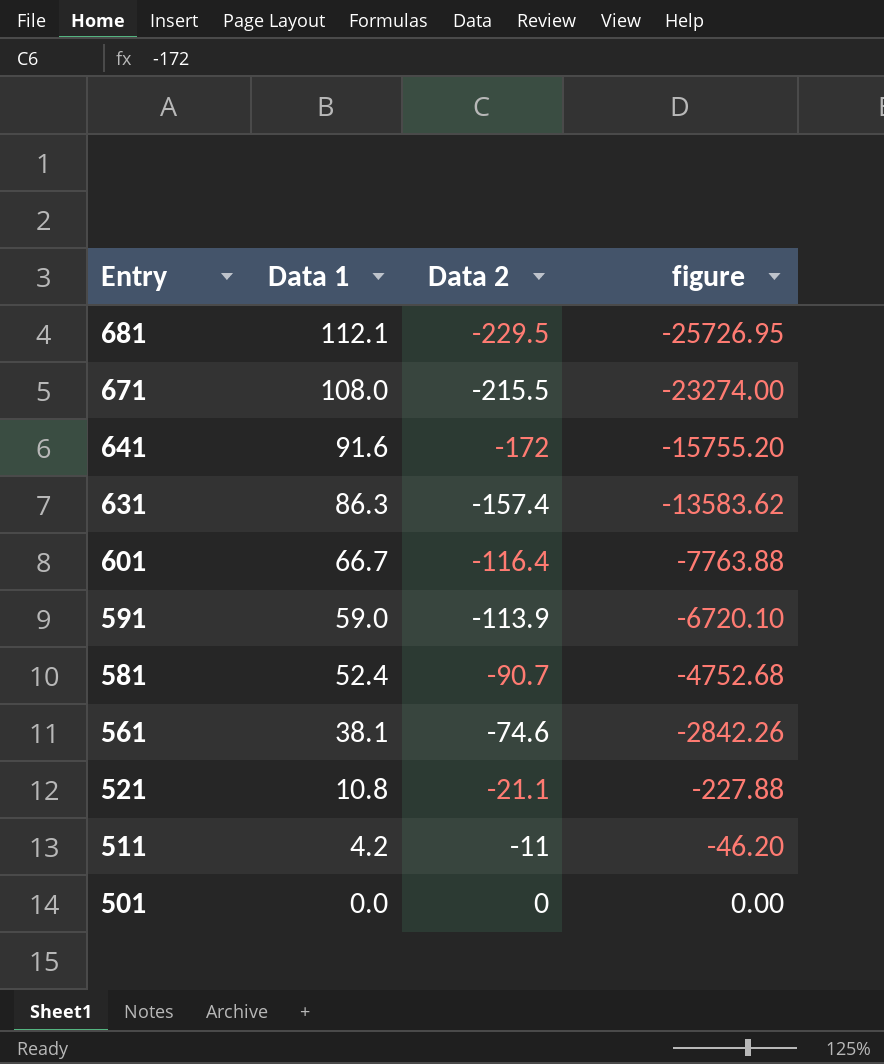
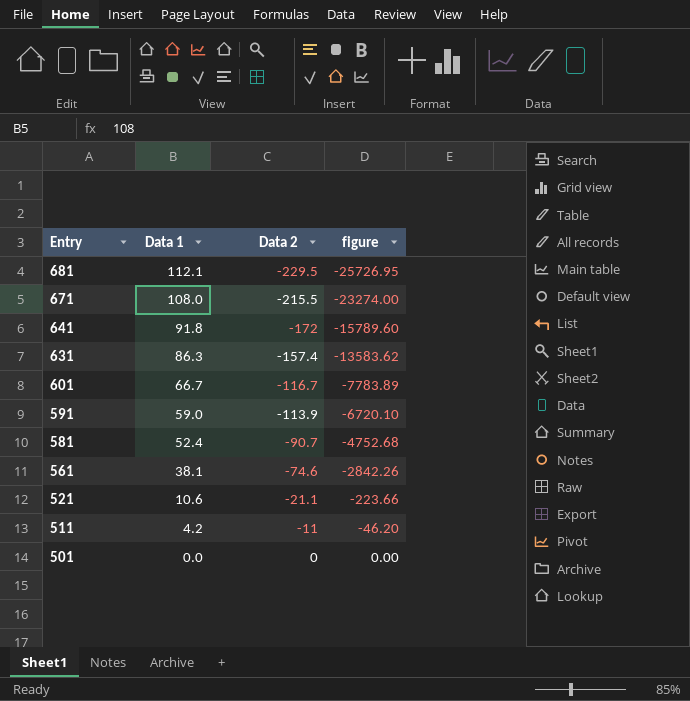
641 | Data 1: 91.6 -> 91.8
641 | figure: -15755.20 -> -15789.60
601 | Data 2: -116.4 -> -116.7
601 | figure: -7763.88 -> -7783.89
521 | Data 1: 10.8 -> 10.6
521 | figure: -227.88 -> -223.66

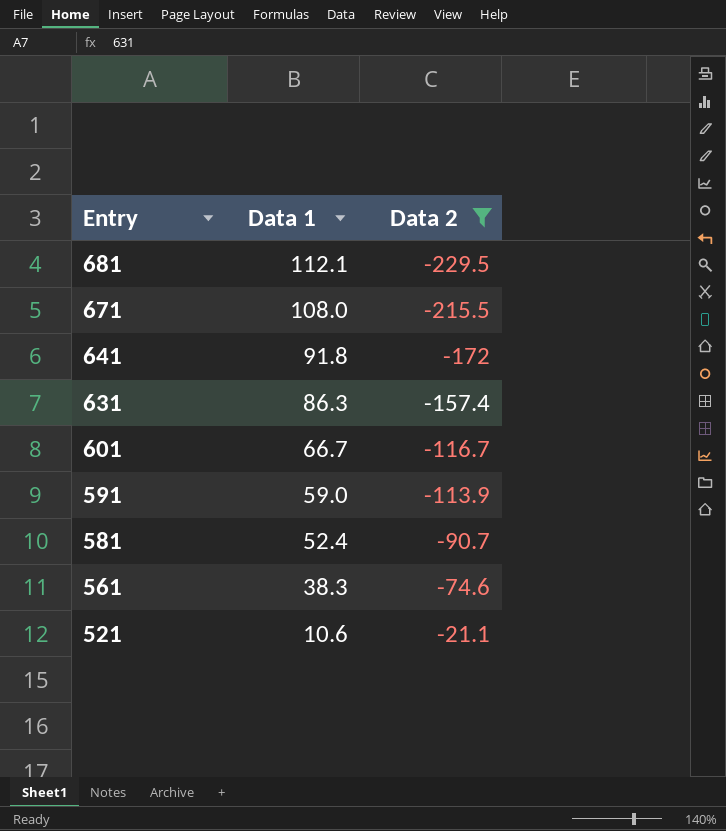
filter: none -> Data 2 <= -21.1
column figure | formula: [Data 1] * [Data 2] -> none
561 | Data 1: 38.1 -> 38.3

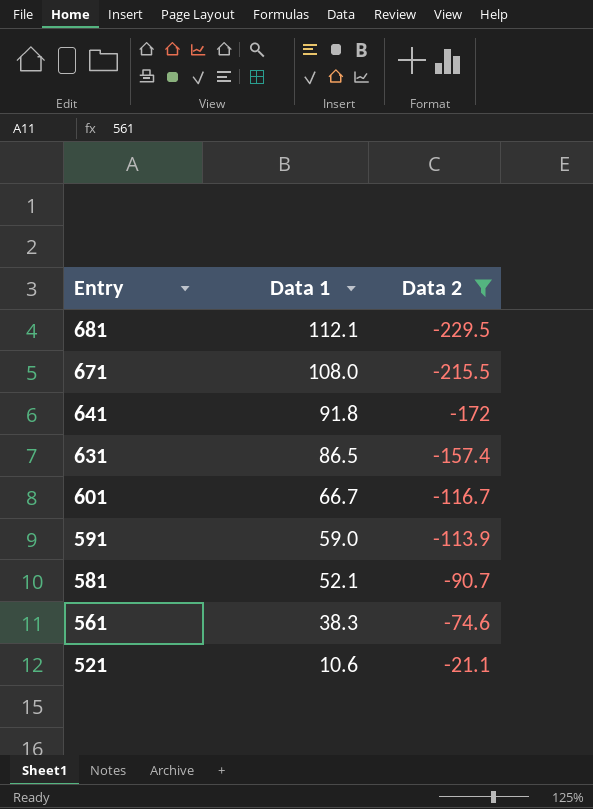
631 | Data 1: 86.3 -> 86.5
581 | Data 1: 52.4 -> 52.1

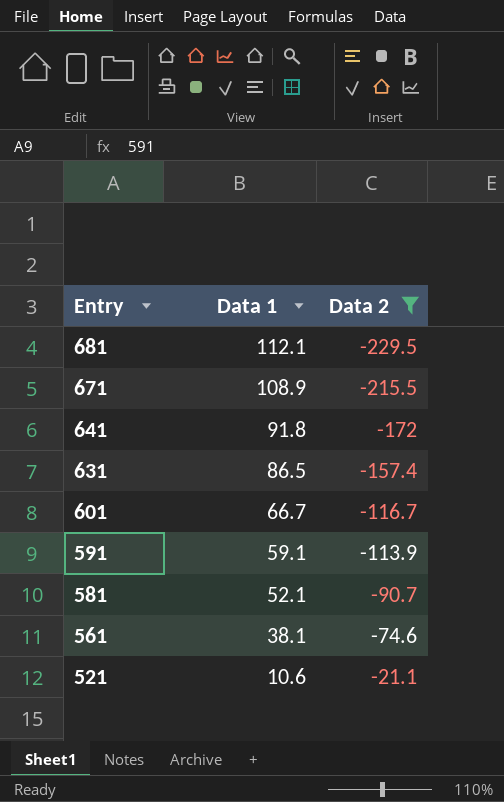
671 | Data 1: 108.0 -> 108.9
591 | Data 1: 59.0 -> 59.1
561 | Data 1: 38.3 -> 38.1

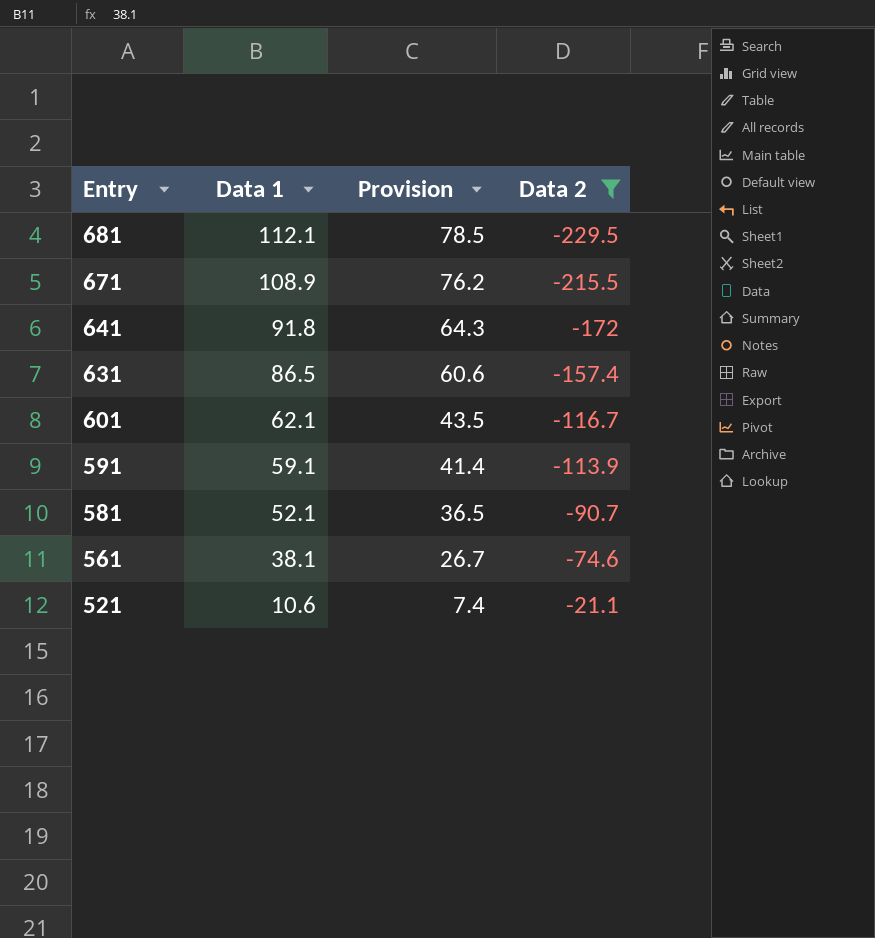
column Provision | formula: none -> [Data 1] * 0.7
601 | Data 1: 66.7 -> 62.1

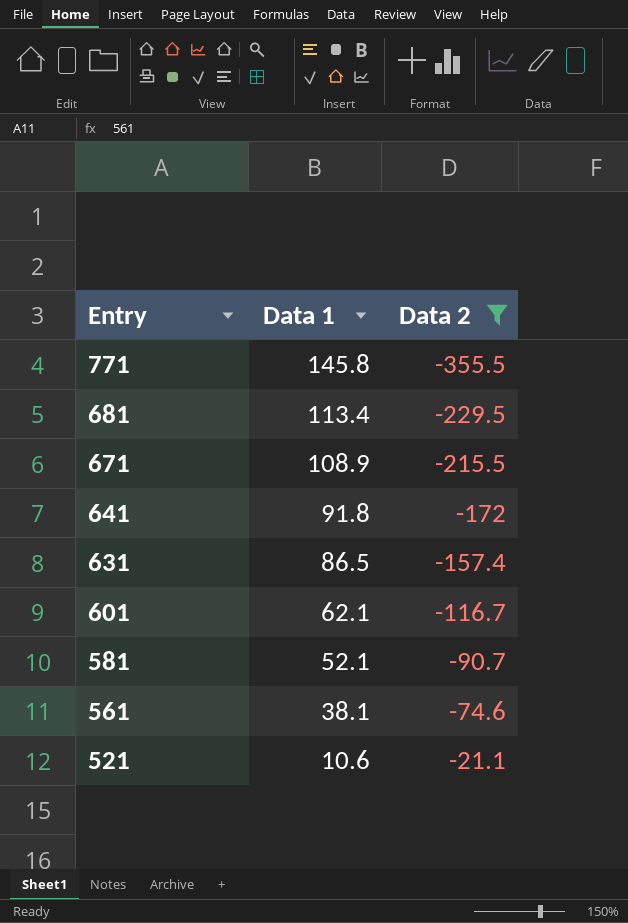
column Provision | formula: [Data 1] * 0.7 -> none
row 591: 59.1 | 41.4 | -113.9 -> none
row 771: none -> 145.8 | -355.5
681 | Data 1: 112.1 -> 113.4

